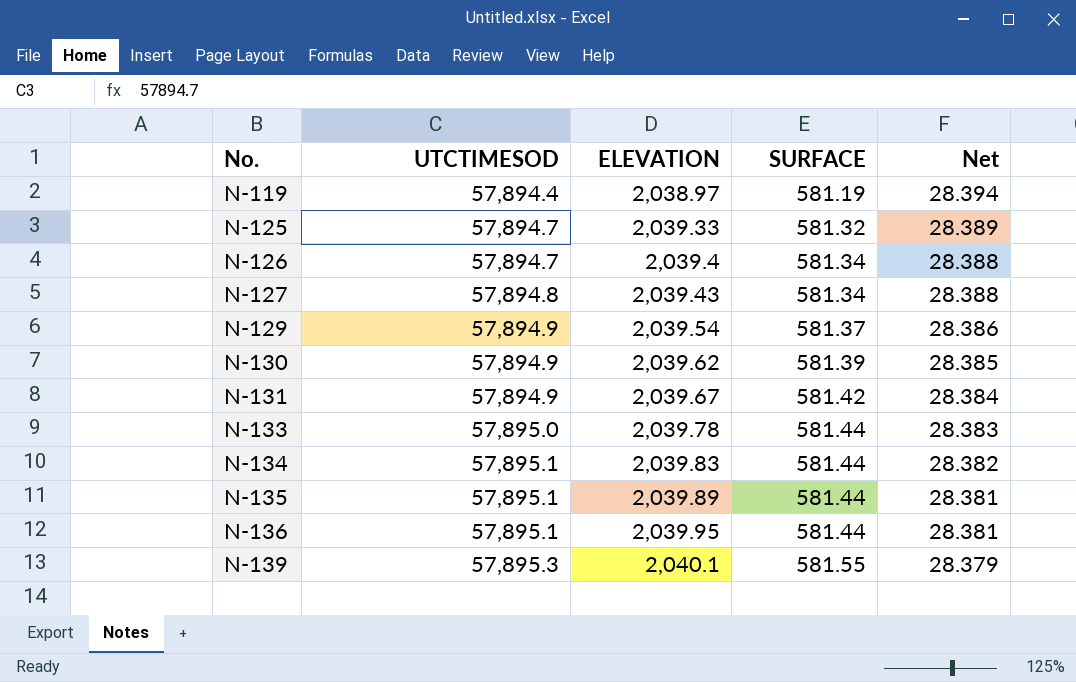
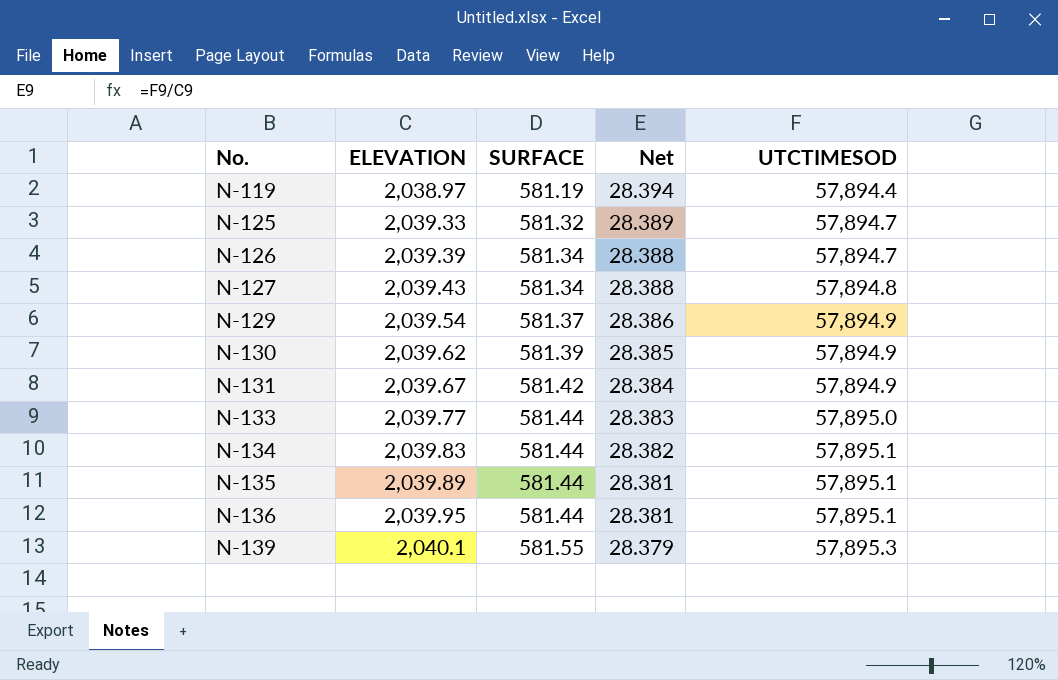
column UTCTIMESOD | position: 2 -> 5
N-126 | ELEVATION: 2,039.4 -> 2,039.39
N-133 | ELEVATION: 2,039.78 -> 2,039.77

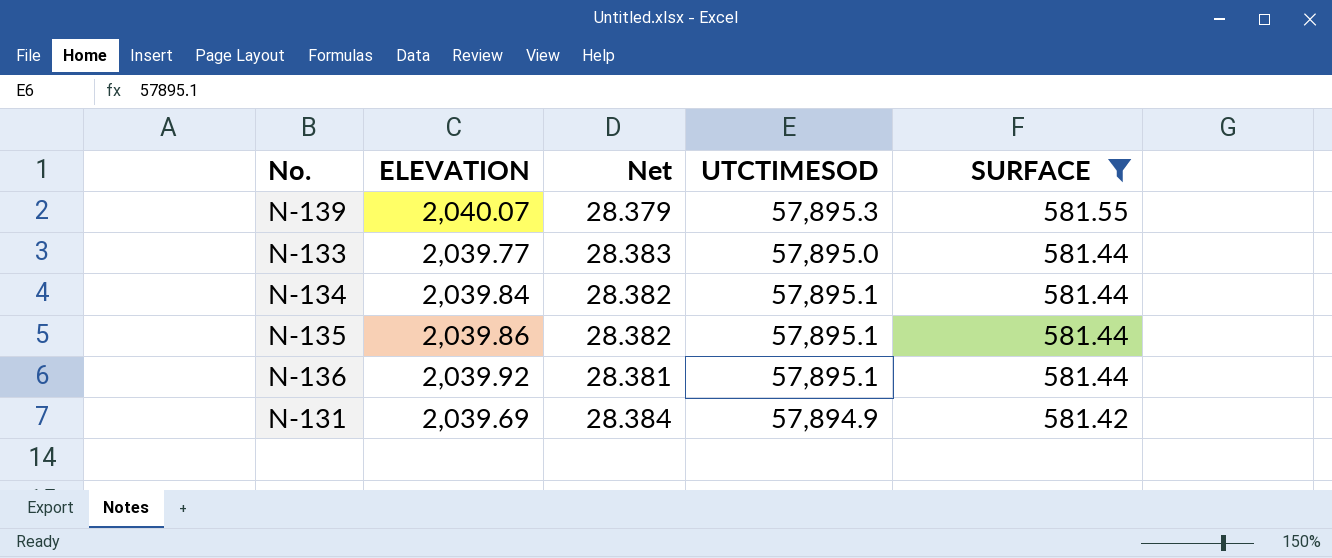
filter: none -> SURFACE >= 581.42
row order: No. ascending -> SURFACE descending
column SURFACE | position: 3 -> 5
N-139 | ELEVATION: 2,040.1 -> 2,040.07
N-134 | ELEVATION: 2,039.83 -> 2,039.84
N-135 | ELEVATION: 2,039.89 -> 2,039.86
N-135 | Net: 28.381 -> 28.382
N-136 | ELEVATION: 2,039.95 -> 2,039.92
N-131 | ELEVATION: 2,039.67 -> 2,039.69

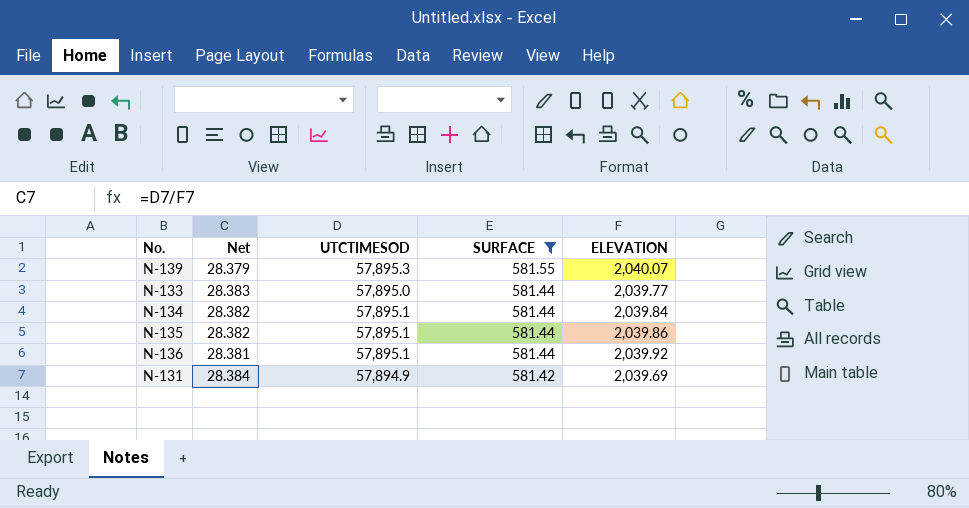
column ELEVATION | position: 2 -> 5

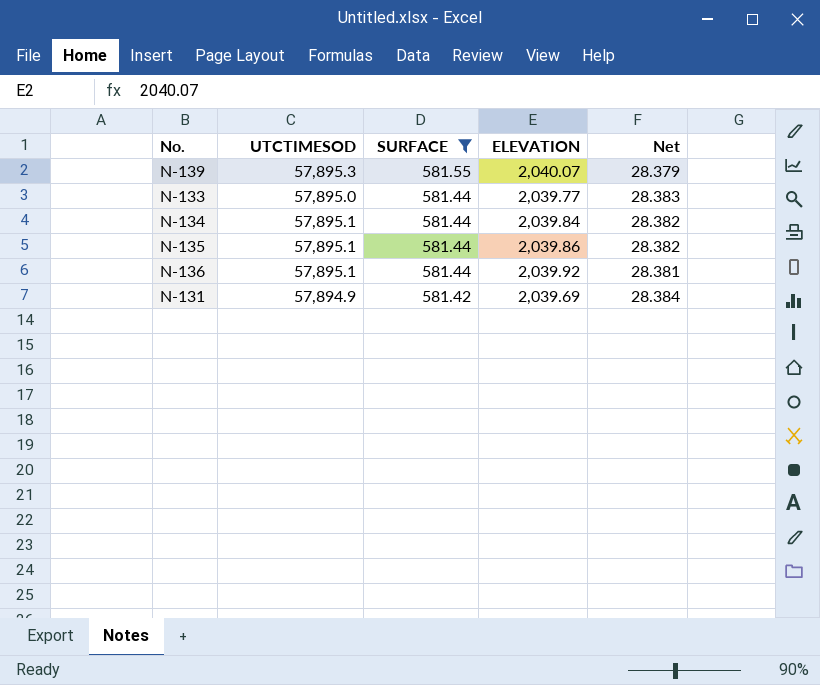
column Net | position: 2 -> 5

